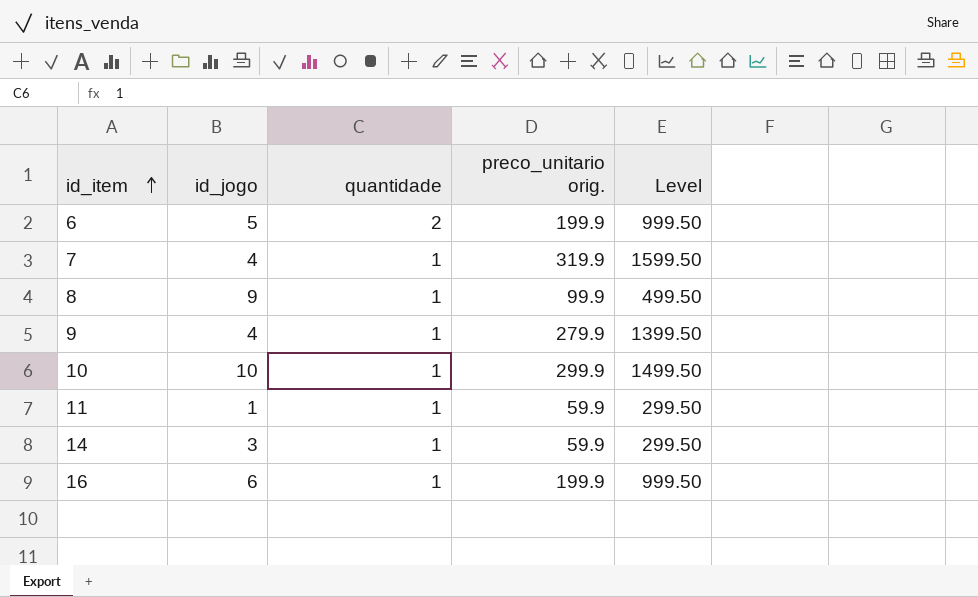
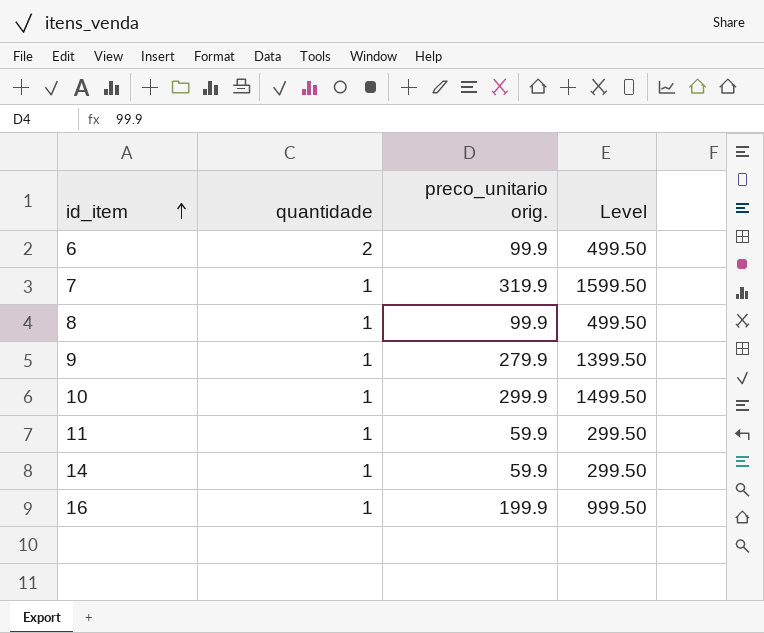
column id_jogo | position: 2 -> none
6 | preco_unitario orig.: 199.9 -> 99.9
6 | Level: 999.50 -> 499.50

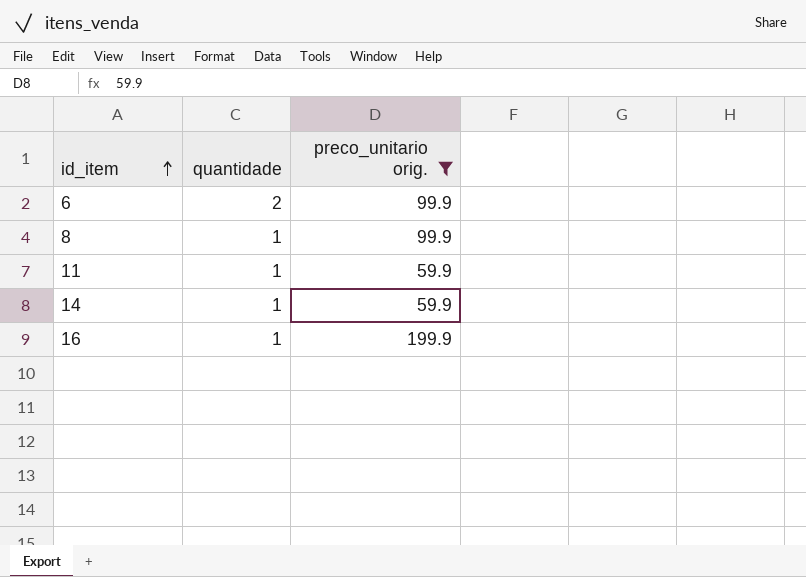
filter: none -> preco_unitario orig. <= 199.9
column Level | formula: [preco_unitario orig.] * 5 -> none

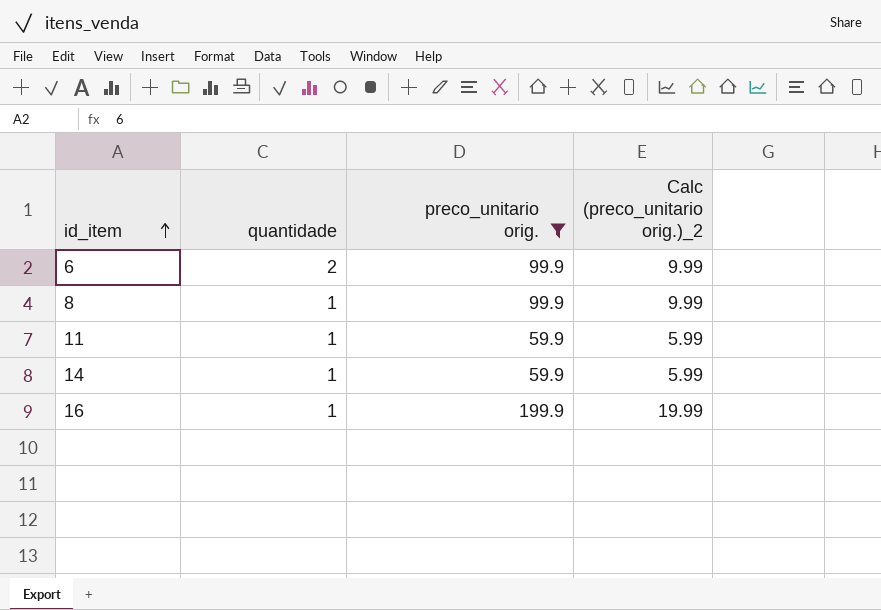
column Calc (preco_unitario orig.)_2 | formula: none -> [preco_unitario orig.] * 0.1

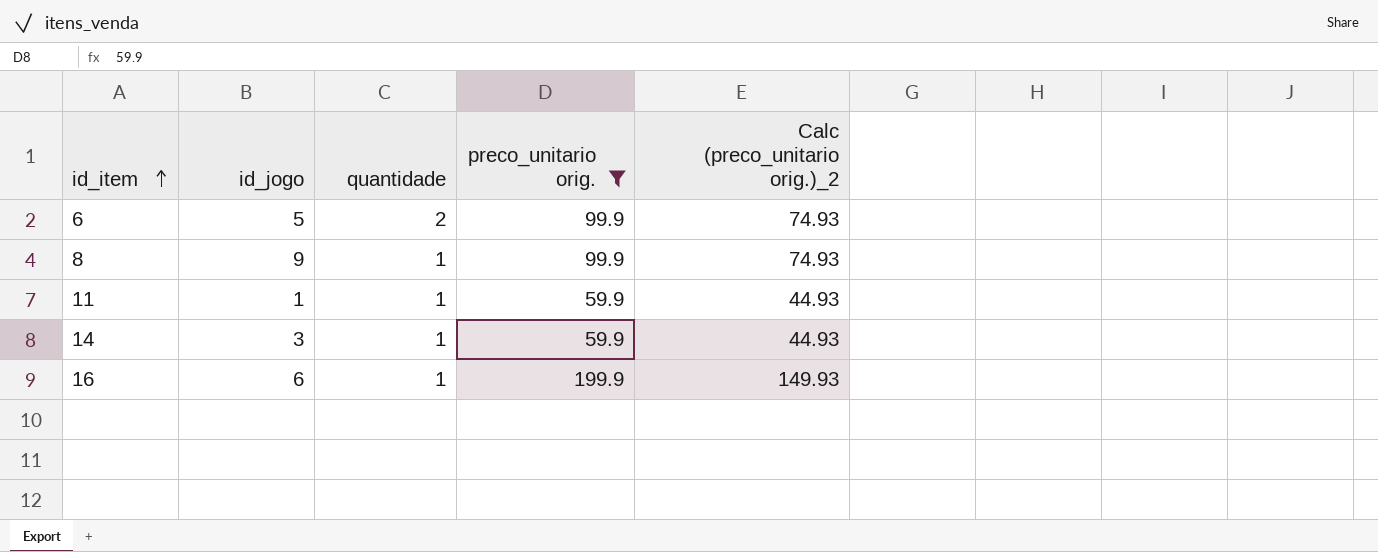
column id_jogo | position: none -> 2
column Calc (preco_unitario orig.)_2 | formula: [preco_unitario orig.] * 0.1 -> [preco_unitario orig.] * 0.75

